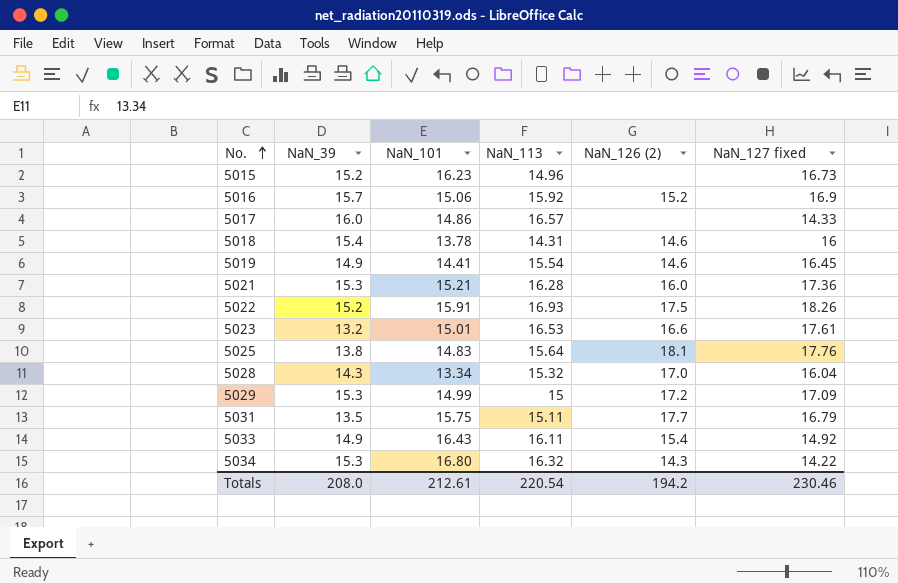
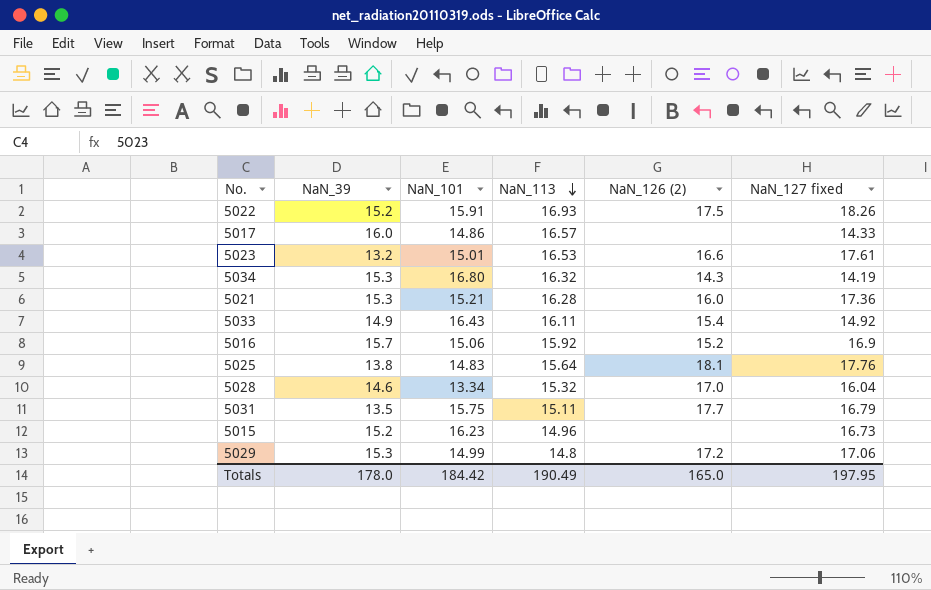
row order: No. ascending -> NaN_113 descending
row 5018: 15.4 | 13.78 | 14.31 | 14.6 | 16 -> none
row 5019: 14.9 | 14.41 | 15.54 | 14.6 | 16.45 -> none
5034 | NaN_127 fixed: 14.22 -> 14.19
5028 | NaN_39: 14.3 -> 14.6
5029 | NaN_113: 15 -> 14.8
5029 | NaN_127 fixed: 17.09 -> 17.06
Totals | NaN_39: 208.0 -> 178.0
Totals | NaN_101: 212.61 -> 184.42
Totals | NaN_113: 220.54 -> 190.49
Totals | NaN_126 (2): 194.2 -> 165.0
Totals | NaN_127 fixed: 230.46 -> 197.95

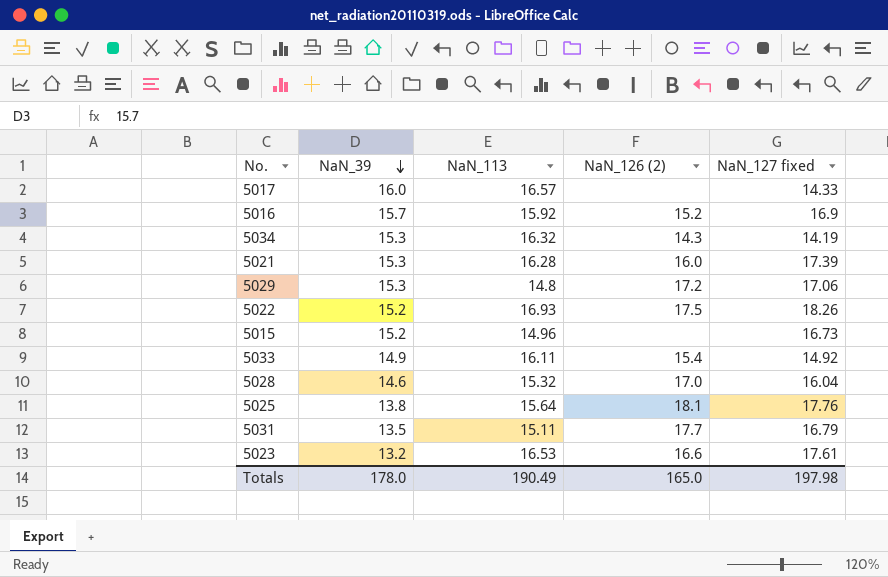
row order: NaN_113 descending -> NaN_39 descending
column NaN_101 | position: 3 -> none
5021 | NaN_127 fixed: 17.36 -> 17.39
Totals | NaN_127 fixed: 197.95 -> 197.98

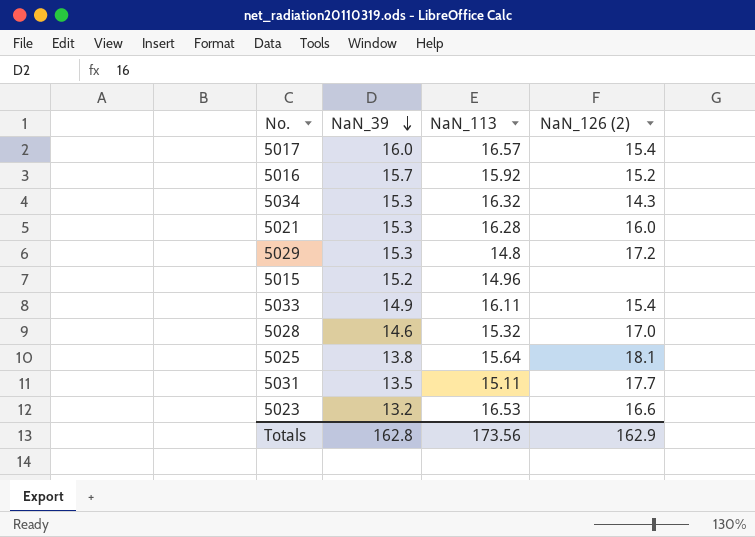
column NaN_127 fixed | position: 5 -> none
row 5022: 15.2 | 16.93 | 17.5 | 18.26 -> none
5017 | NaN_126 (2): none -> 15.4
Totals | NaN_39: 178.0 -> 162.8
Totals | NaN_113: 190.49 -> 173.56
Totals | NaN_126 (2): 165.0 -> 162.9

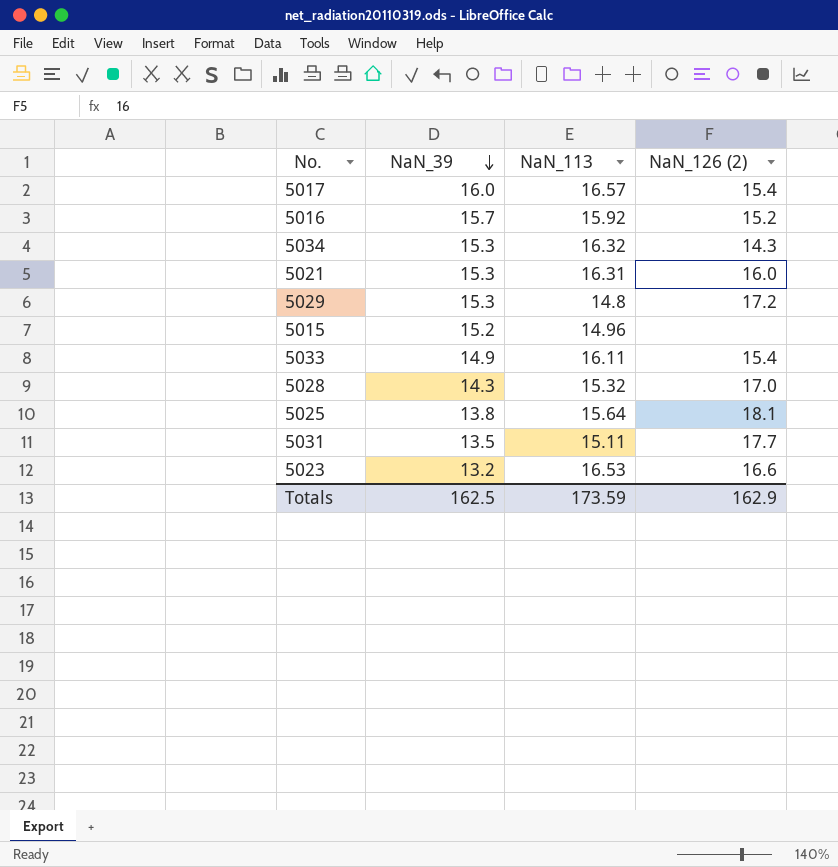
5021 | NaN_113: 16.28 -> 16.31
5028 | NaN_39: 14.6 -> 14.3
Totals | NaN_39: 162.8 -> 162.5
Totals | NaN_113: 173.56 -> 173.59

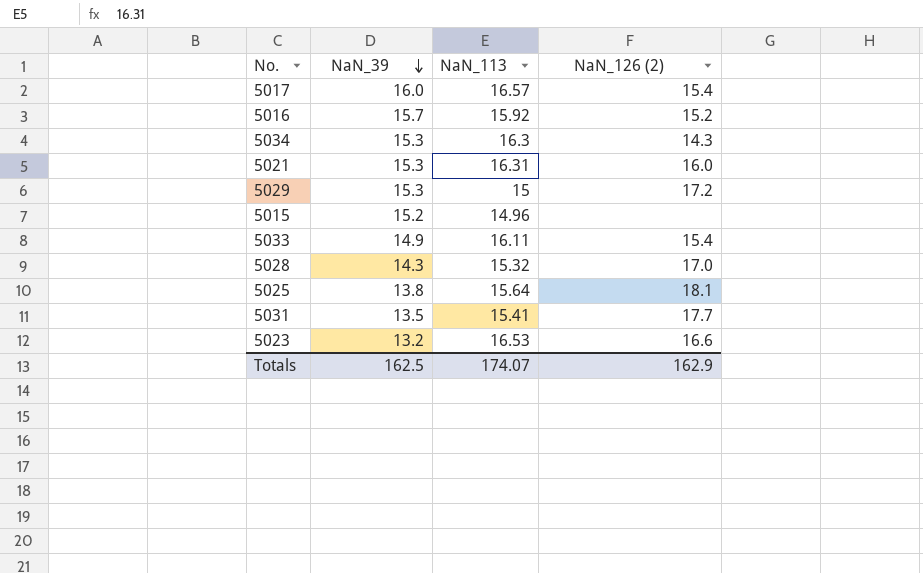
5034 | NaN_113: 16.32 -> 16.3
5029 | NaN_113: 14.8 -> 15
5031 | NaN_113: 15.11 -> 15.41
Totals | NaN_113: 173.59 -> 174.07

